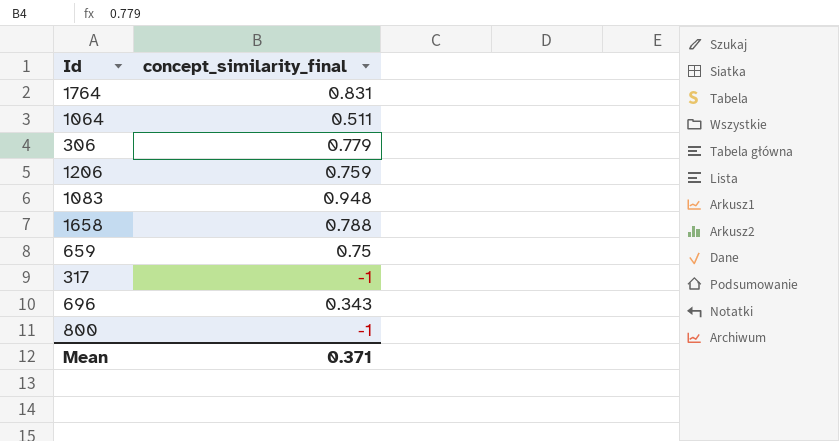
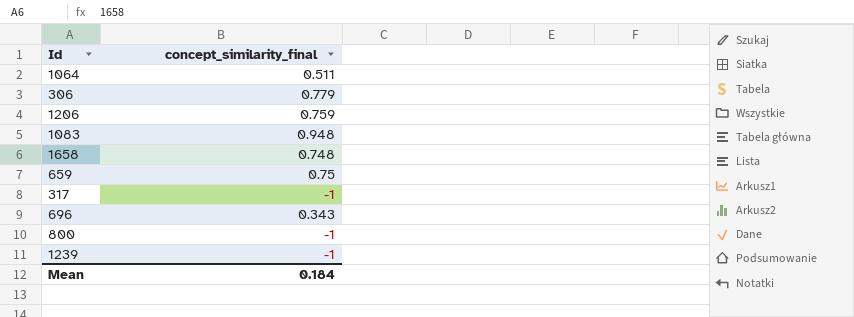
row 1764: 0.831 -> none
1658 | concept_similarity_final: 0.788 -> 0.748
row 1239: none -> -1
Mean | concept_similarity_final: 0.371 -> 0.184

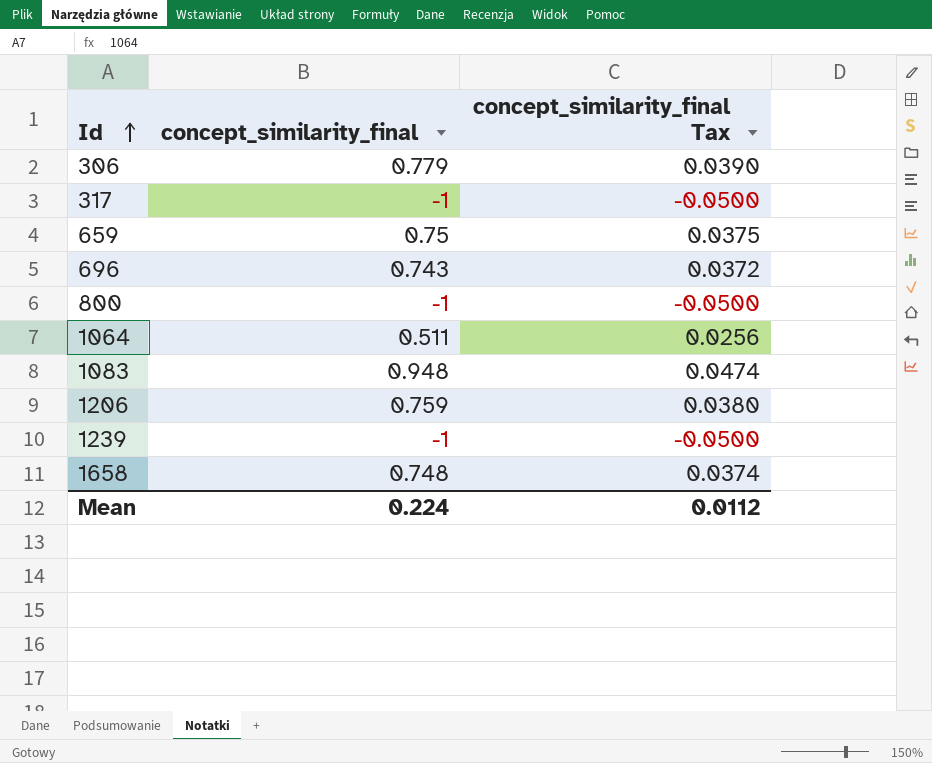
row order: none -> Id ascending
column concept_similarity_final Tax | formula: none -> [concept_similarity_final] * 0.05
696 | concept_similarity_final: 0.343 -> 0.743
Mean | concept_similarity_final: 0.184 -> 0.224

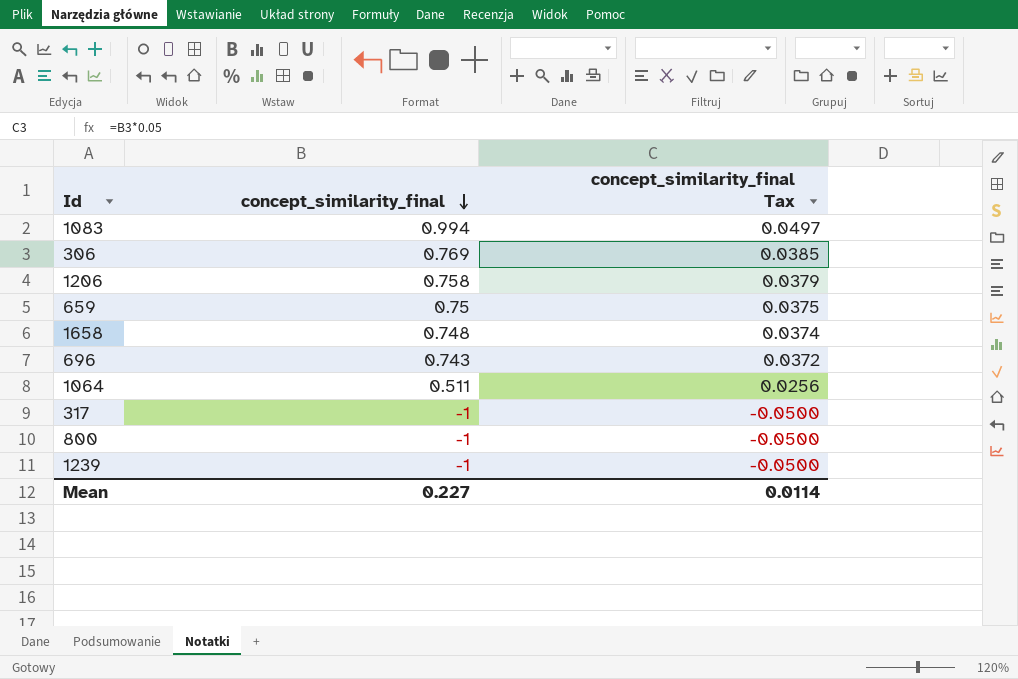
row order: Id ascending -> concept_similarity_final descending
1083 | concept_similarity_final: 0.948 -> 0.994
1083 | concept_similarity_final Tax: 0.0474 -> 0.0497
306 | concept_similarity_final: 0.779 -> 0.769
306 | concept_similarity_final Tax: 0.0390 -> 0.0385
1206 | concept_similarity_final: 0.759 -> 0.758
1206 | concept_similarity_final Tax: 0.0380 -> 0.0379
Mean | concept_similarity_final: 0.224 -> 0.227
Mean | concept_similarity_final Tax: 0.0112 -> 0.0114

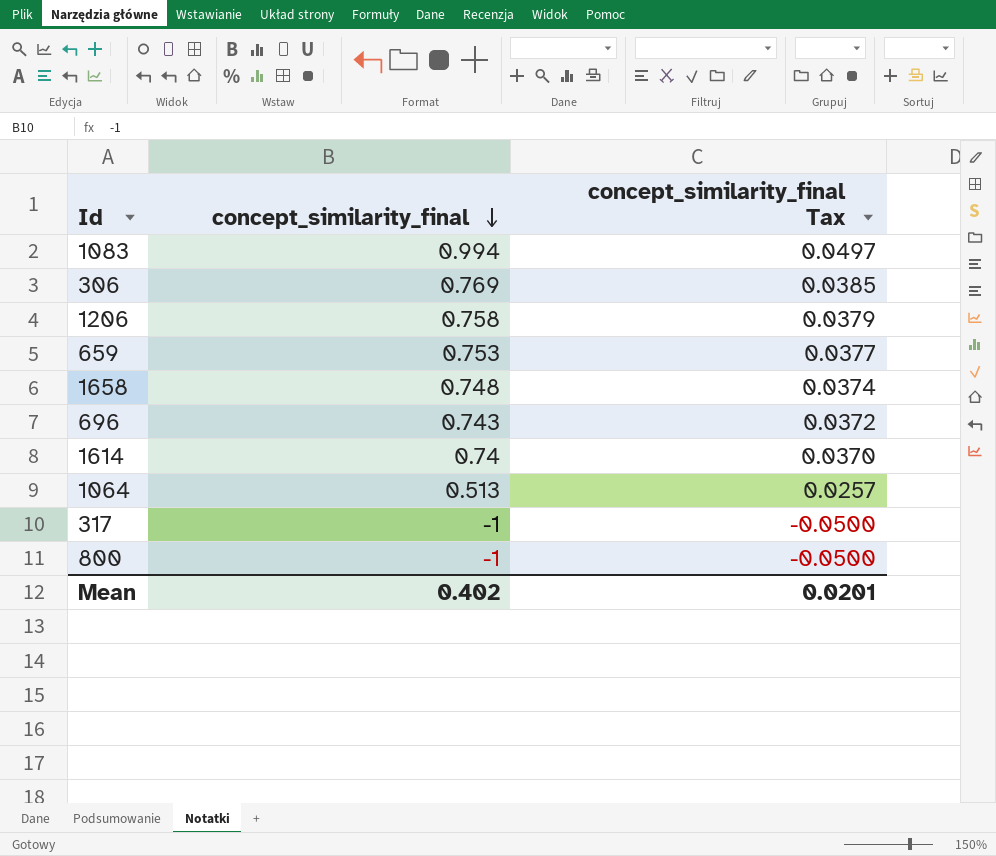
row 1239: -1 | -0.0500 -> none
659 | concept_similarity_final: 0.75 -> 0.753
659 | concept_similarity_final Tax: 0.0375 -> 0.0377
row 1614: none -> 0.74 | 0.0370
1064 | concept_similarity_final: 0.511 -> 0.513
1064 | concept_similarity_final Tax: 0.0256 -> 0.0257
Mean | concept_similarity_final: 0.227 -> 0.402
Mean | concept_similarity_final Tax: 0.0114 -> 0.0201

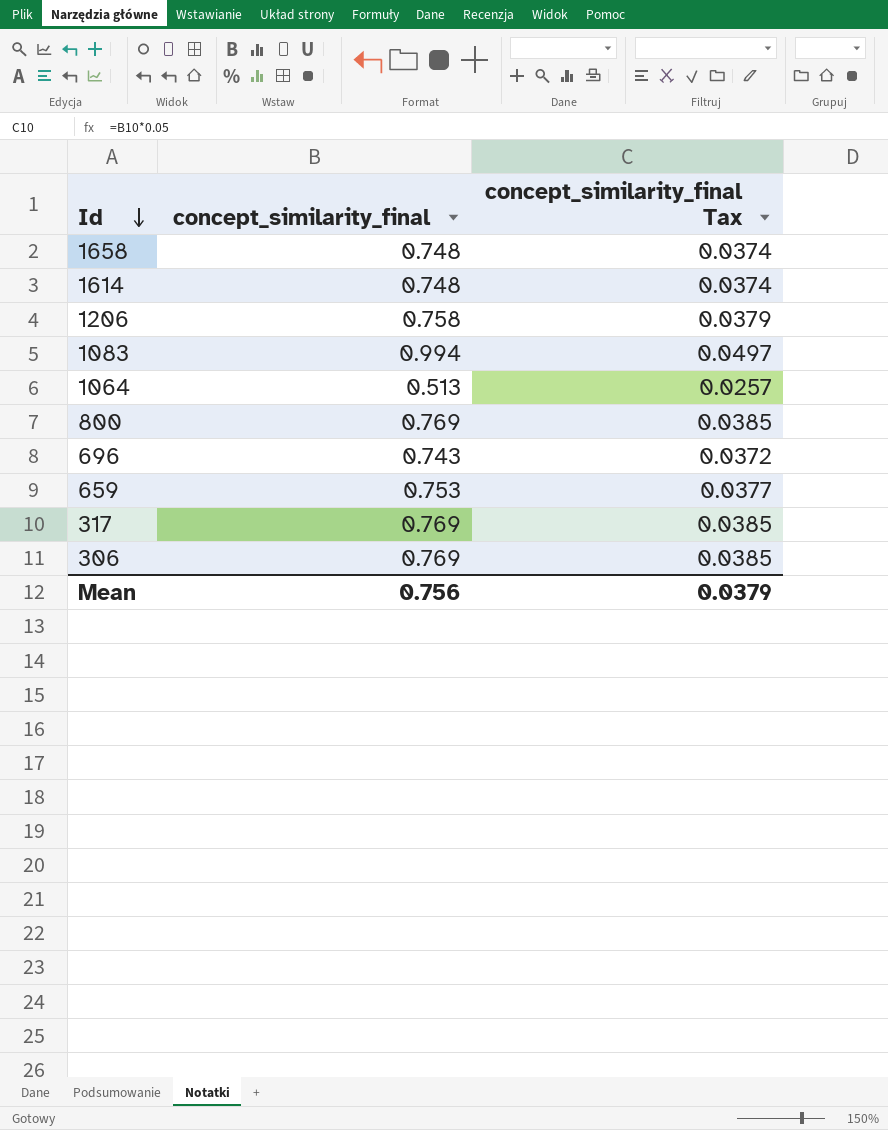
row order: concept_similarity_final descending -> Id descending
1614 | concept_similarity_final: 0.74 -> 0.748
1614 | concept_similarity_final Tax: 0.0370 -> 0.0374
800 | concept_similarity_final: -1 -> 0.769
800 | concept_similarity_final Tax: -0.0500 -> 0.0385
317 | concept_similarity_final: -1 -> 0.769
317 | concept_similarity_final Tax: -0.0500 -> 0.0385
Mean | concept_similarity_final: 0.402 -> 0.756
Mean | concept_similarity_final Tax: 0.0201 -> 0.0379

